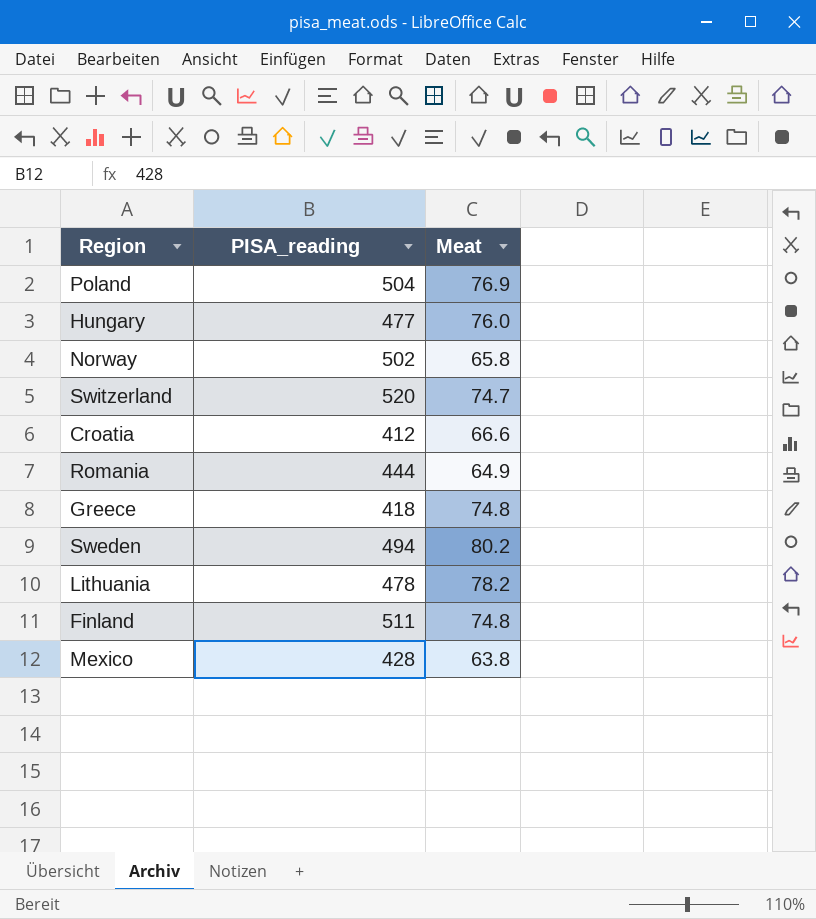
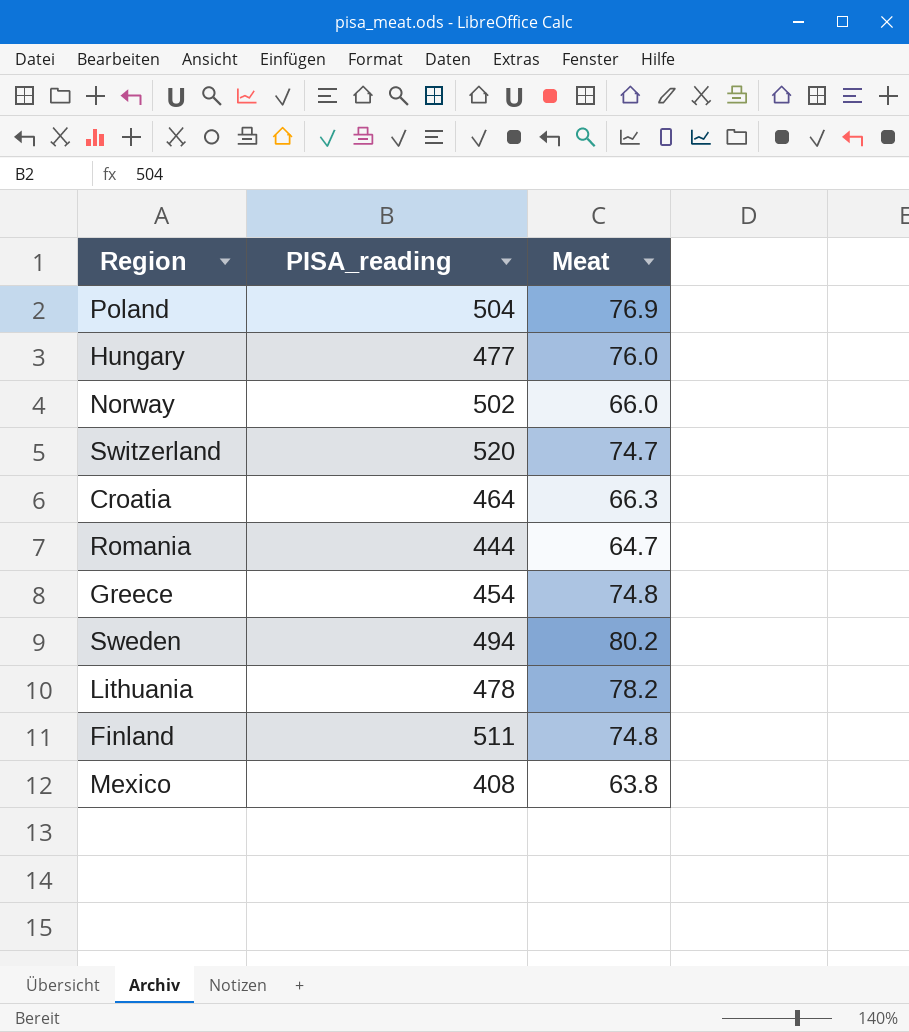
Norway | Meat: 65.8 -> 66.0
Croatia | PISA_reading: 412 -> 464
Croatia | Meat: 66.6 -> 66.3
Romania | Meat: 64.9 -> 64.7
Greece | PISA_reading: 418 -> 454
Mexico | PISA_reading: 428 -> 408

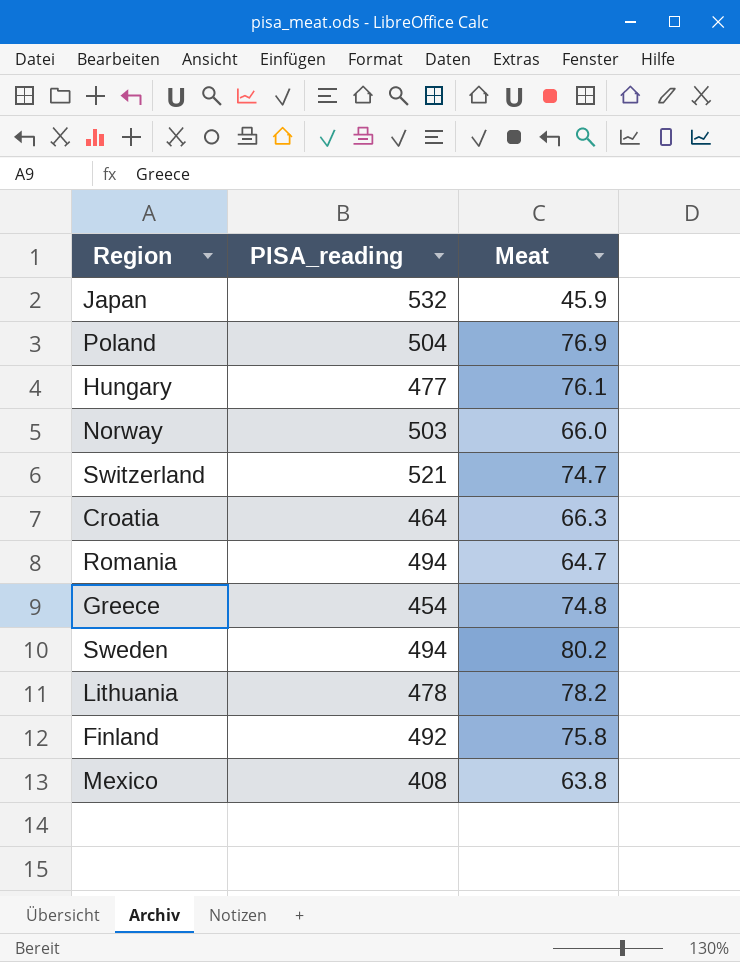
row Japan: none -> 532 | 45.9
Hungary | Meat: 76.0 -> 76.1
Norway | PISA_reading: 502 -> 503
Switzerland | PISA_reading: 520 -> 521
Romania | PISA_reading: 444 -> 494
Finland | PISA_reading: 511 -> 492
Finland | Meat: 74.8 -> 75.8

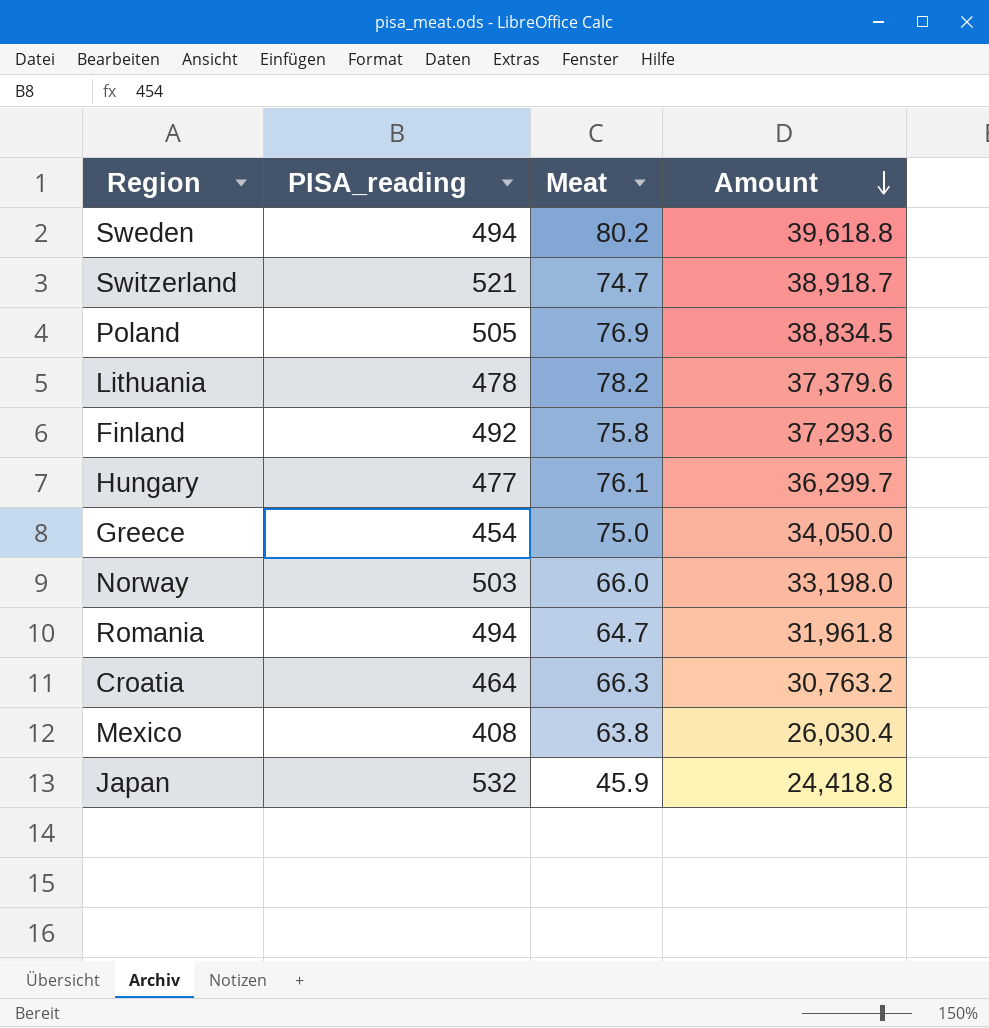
row order: none -> Amount descending
column Amount | formula: none -> [PISA_reading] * [Meat]
Poland | PISA_reading: 504 -> 505
Greece | Meat: 74.8 -> 75.0

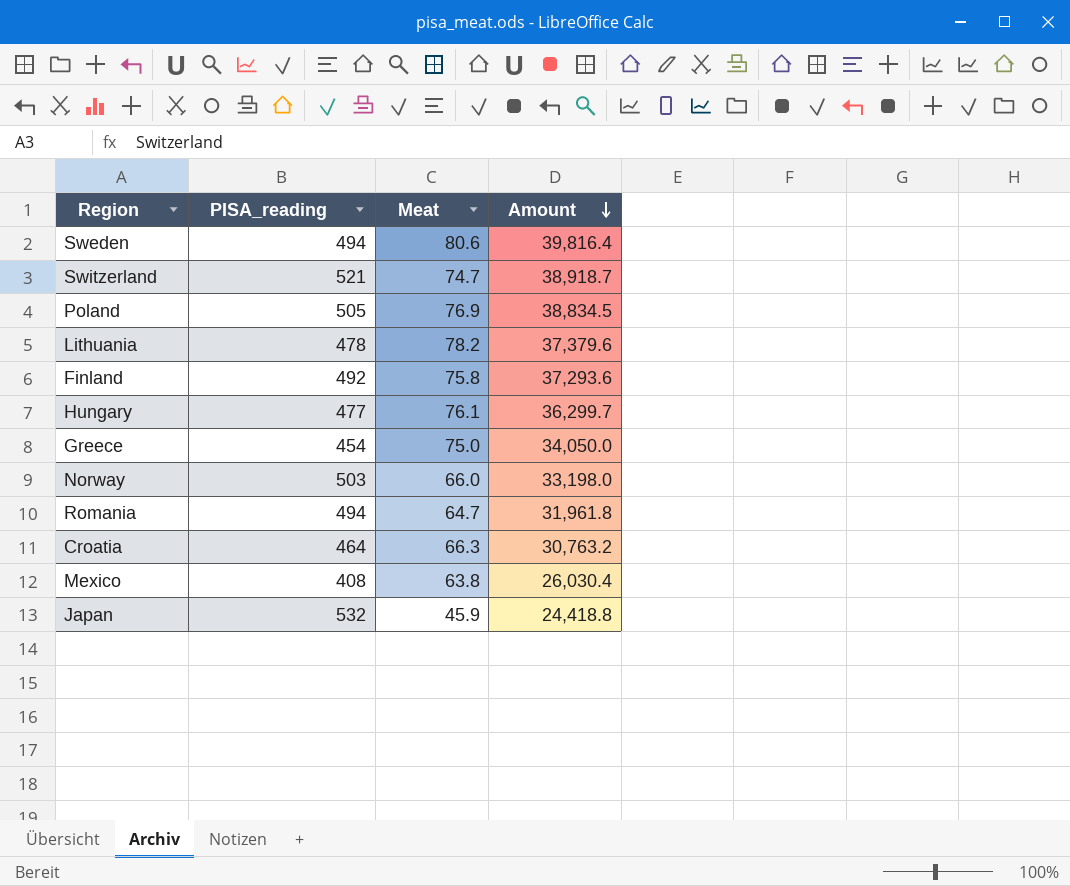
Sweden | Meat: 80.2 -> 80.6
Sweden | Amount: 39,618.8 -> 39,816.4

